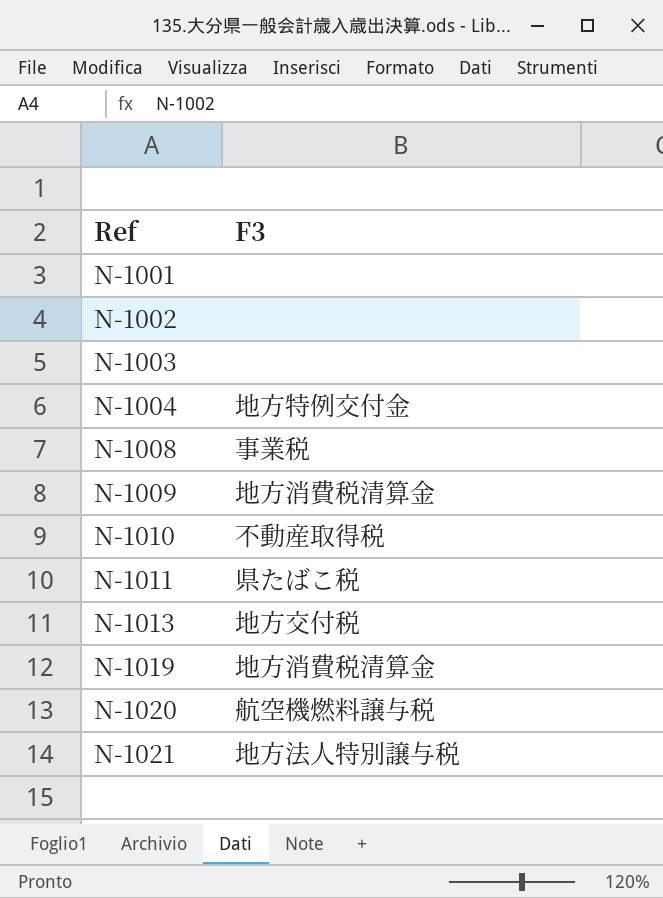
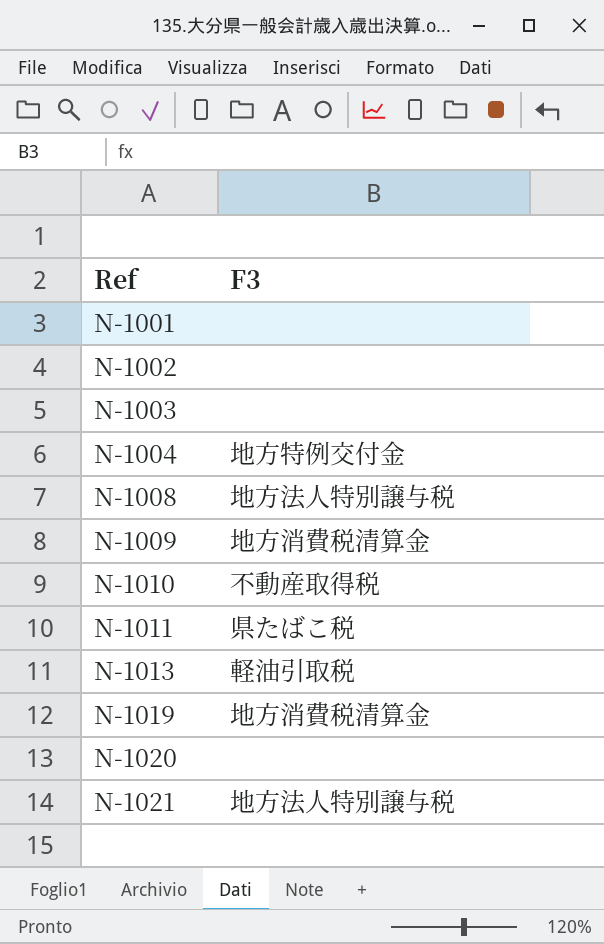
N-1008 | F3: 事業税 -> 地方法人特別譲与税
N-1013 | F3: 地方交付税 -> 軽油引取税
N-1020 | F3: 航空機燃料譲与税 -> none

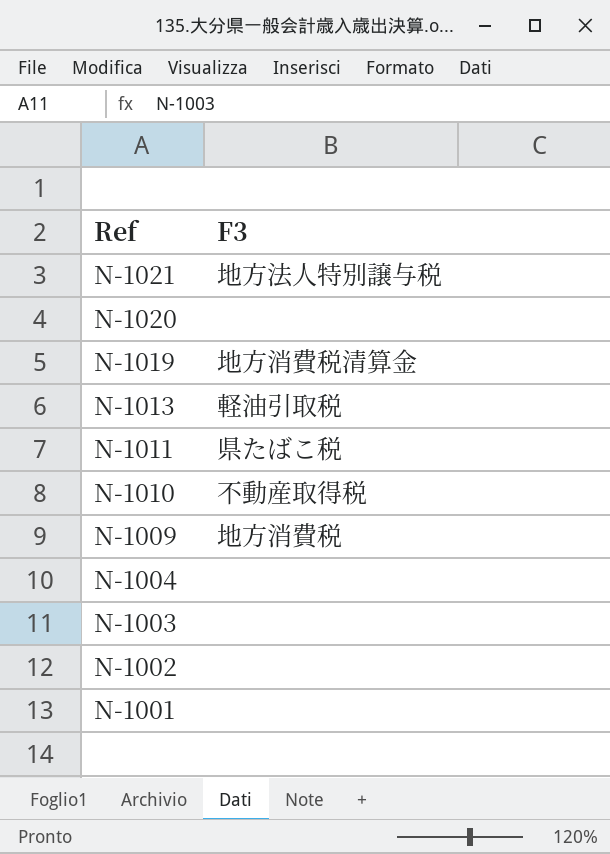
row order: Ref ascending -> Ref descending
row N-1008: 地方法人特別譲与税 -> none
N-1009 | F3: 地方消費税清算金 -> 地方消費税
N-1004 | F3: 地方特例交付金 -> none

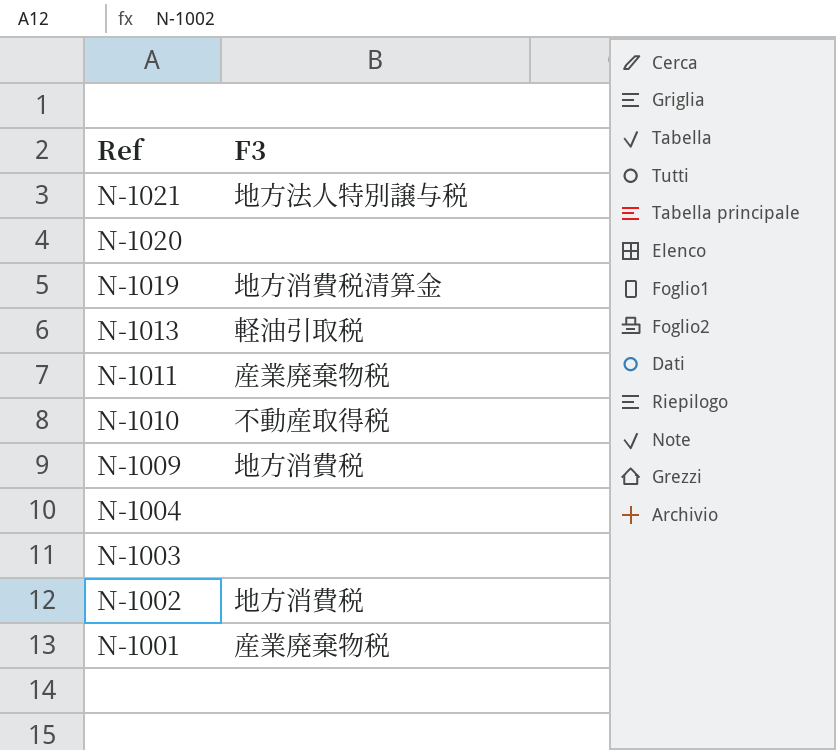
N-1011 | F3: 県たばこ税 -> 産業廃棄物税
N-1002 | F3: none -> 地方消費税
N-1001 | F3: none -> 産業廃棄物税

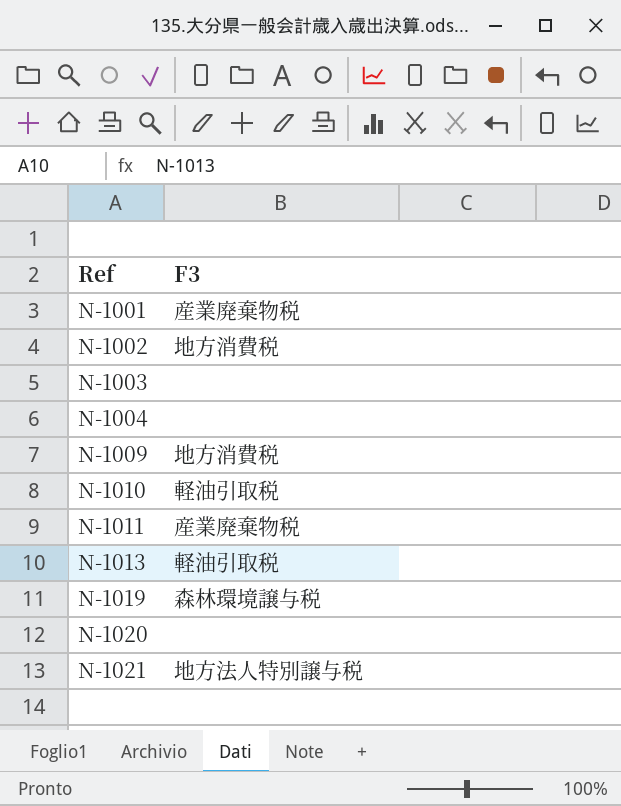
row order: Ref descending -> Ref ascending
N-1010 | F3: 不動産取得税 -> 軽油引取税
N-1019 | F3: 地方消費税清算金 -> 森林環境譲与税

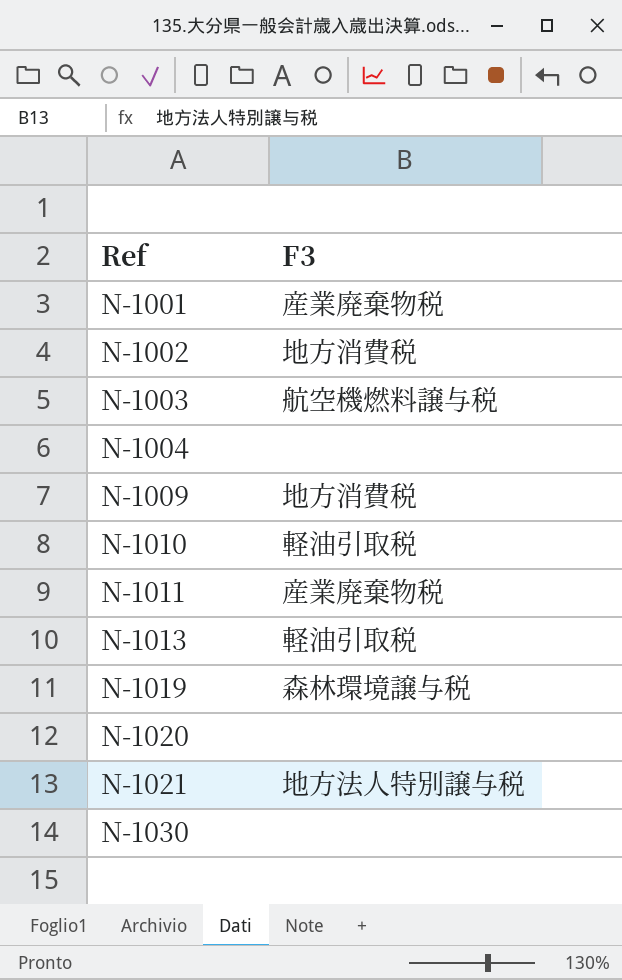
N-1003 | F3: none -> 航空機燃料譲与税
row N-1030: none -> none

